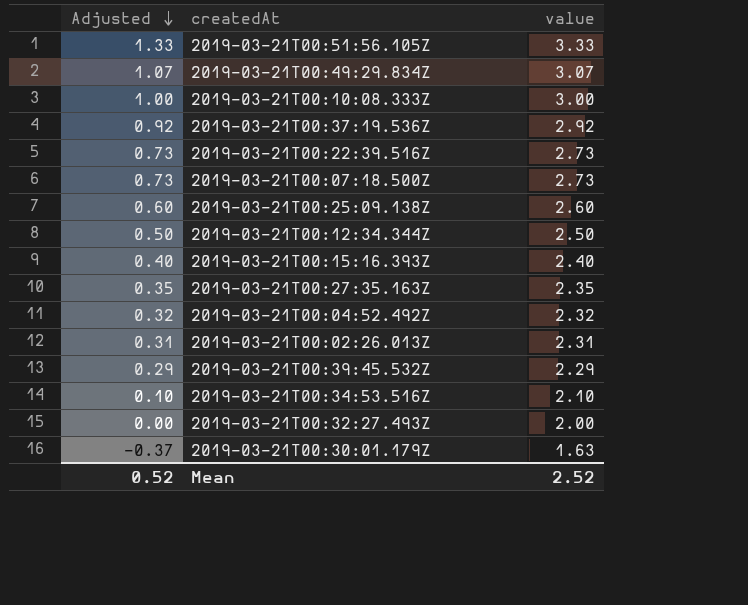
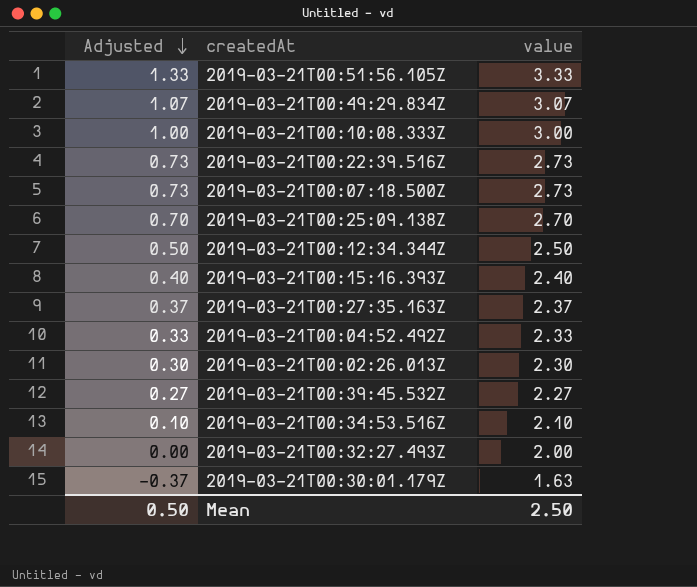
row 2019-03-21T00:37:19.536Z: 0.92 | 2.92 -> none
2019-03-21T00:25:09.138Z | Adjusted: 0.60 -> 0.70
2019-03-21T00:25:09.138Z | value: 2.60 -> 2.70
2019-03-21T00:27:35.163Z | Adjusted: 0.35 -> 0.37
2019-03-21T00:27:35.163Z | value: 2.35 -> 2.37
2019-03-21T00:04:52.492Z | Adjusted: 0.32 -> 0.33
2019-03-21T00:04:52.492Z | value: 2.32 -> 2.33
2019-03-21T00:02:26.013Z | Adjusted: 0.31 -> 0.30
2019-03-21T00:02:26.013Z | value: 2.31 -> 2.30
2019-03-21T00:39:45.532Z | Adjusted: 0.29 -> 0.27
2019-03-21T00:39:45.532Z | value: 2.29 -> 2.27
Mean | Adjusted: 0.52 -> 0.50
Mean | value: 2.52 -> 2.50

